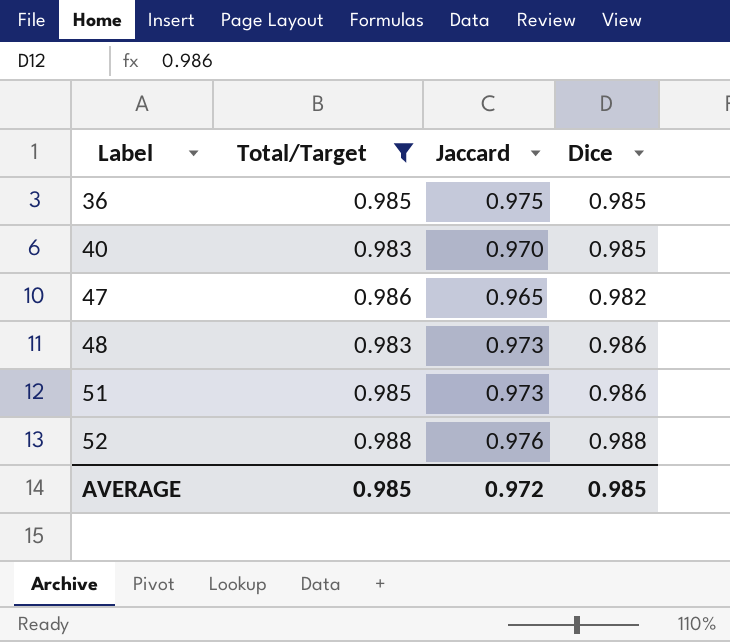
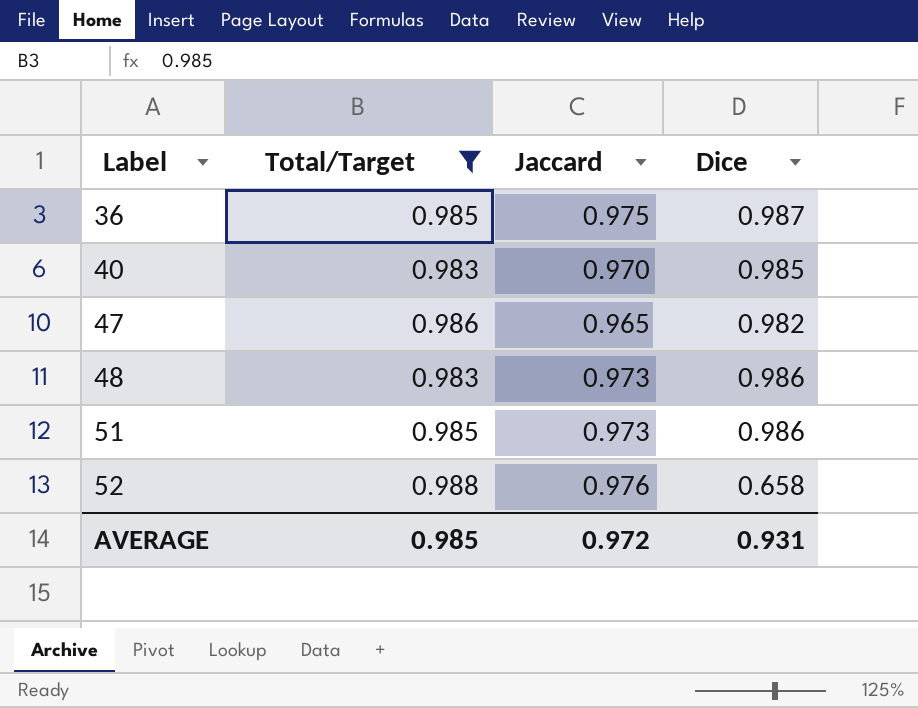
36 | Dice: 0.985 -> 0.987
52 | Dice: 0.988 -> 0.658
AVERAGE | Dice: 0.985 -> 0.931

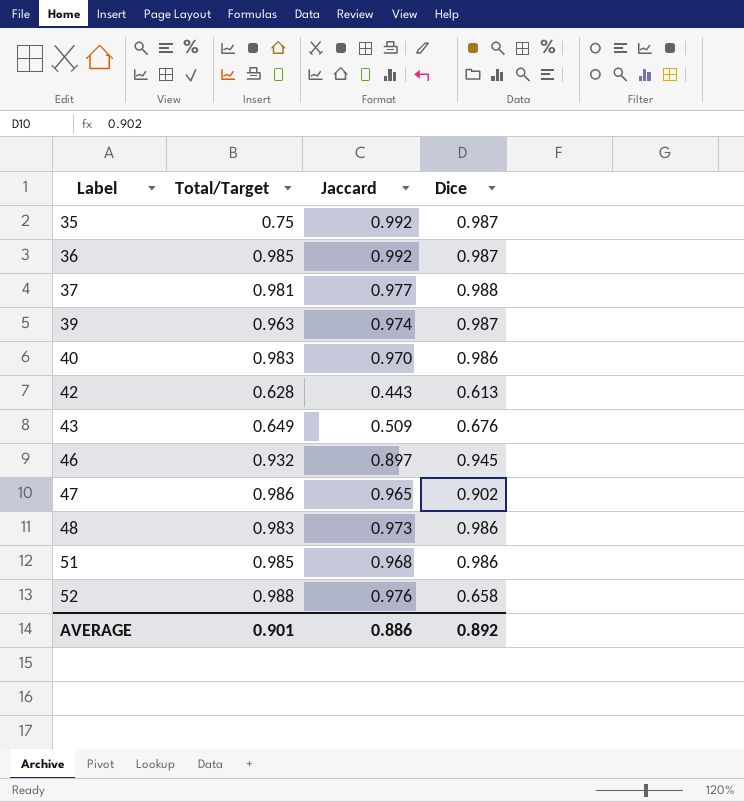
filter: Total/Target >= 0.983 -> none
36 | Jaccard: 0.975 -> 0.992
40 | Dice: 0.985 -> 0.986
47 | Dice: 0.982 -> 0.902
51 | Jaccard: 0.973 -> 0.968
AVERAGE | Total/Target: 0.985 -> 0.901
AVERAGE | Jaccard: 0.972 -> 0.886
AVERAGE | Dice: 0.931 -> 0.892

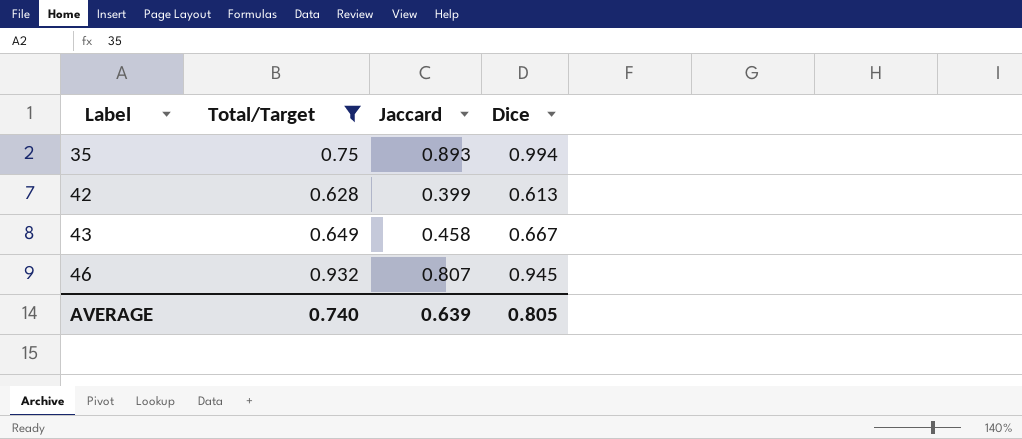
filter: none -> Total/Target <= 0.932
35 | Jaccard: 0.992 -> 0.893
35 | Dice: 0.987 -> 0.994
42 | Jaccard: 0.443 -> 0.399
43 | Jaccard: 0.509 -> 0.458
43 | Dice: 0.676 -> 0.667
46 | Jaccard: 0.897 -> 0.807
AVERAGE | Total/Target: 0.901 -> 0.740
AVERAGE | Jaccard: 0.886 -> 0.639
AVERAGE | Dice: 0.892 -> 0.805

